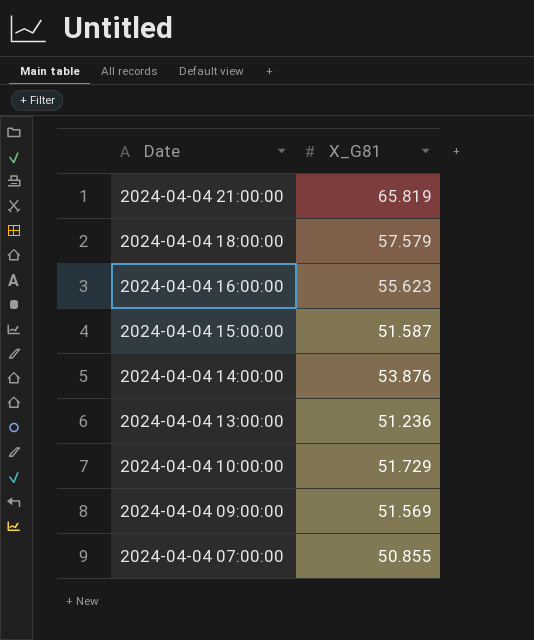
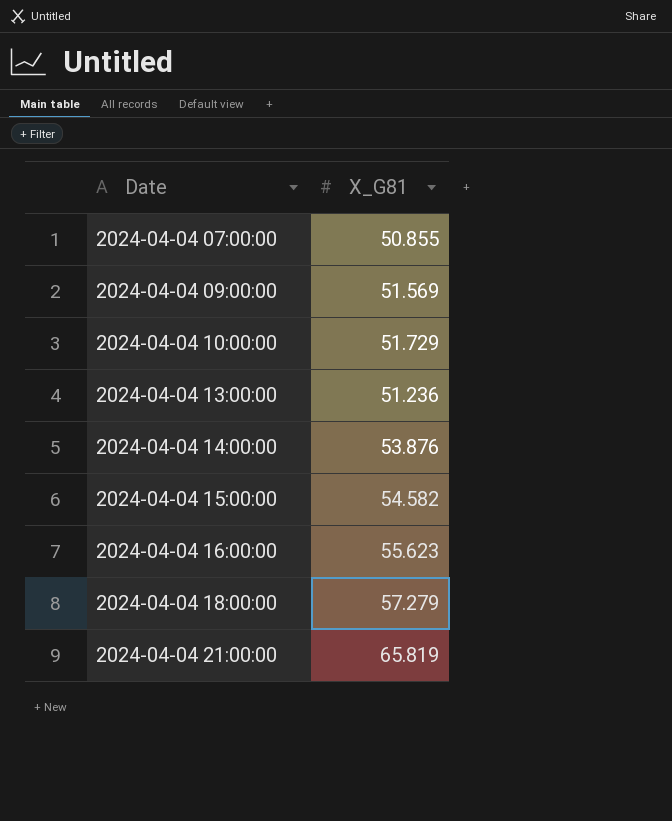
row order: Date descending -> Date ascending
2024-04-04 15:00:00 | X_G81: 51.587 -> 54.582
2024-04-04 18:00:00 | X_G81: 57.579 -> 57.279

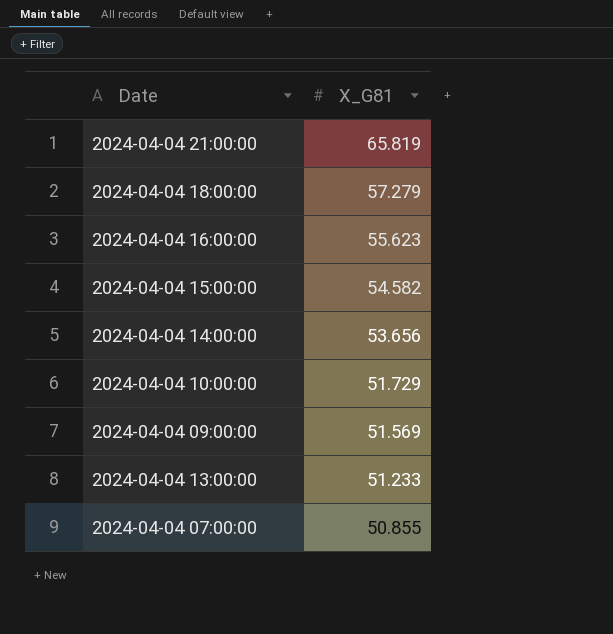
row order: Date ascending -> X_G81 descending
2024-04-04 14:00:00 | X_G81: 53.876 -> 53.656
2024-04-04 13:00:00 | X_G81: 51.236 -> 51.233

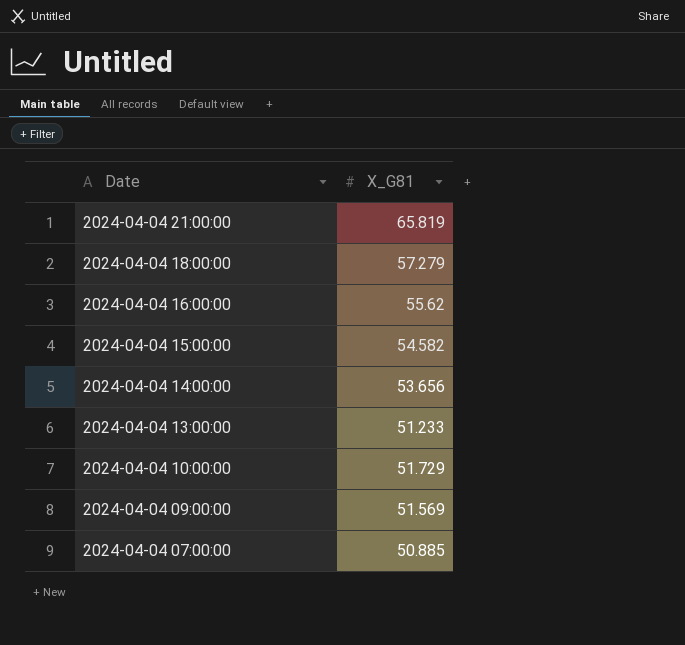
row order: X_G81 descending -> Date descending
2024-04-04 16:00:00 | X_G81: 55.623 -> 55.62
2024-04-04 07:00:00 | X_G81: 50.855 -> 50.885

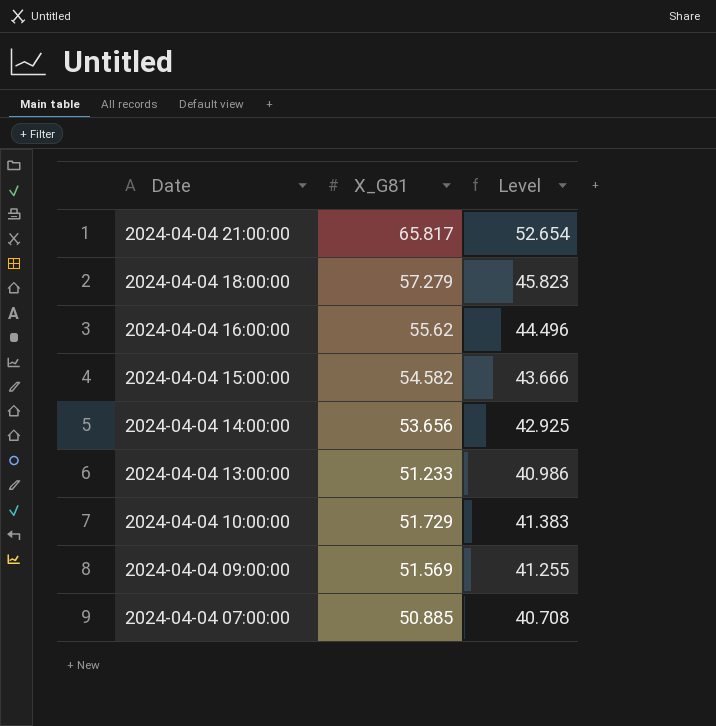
column Level | formula: none -> [X_G81] * 0.8
2024-04-04 21:00:00 | X_G81: 65.819 -> 65.817

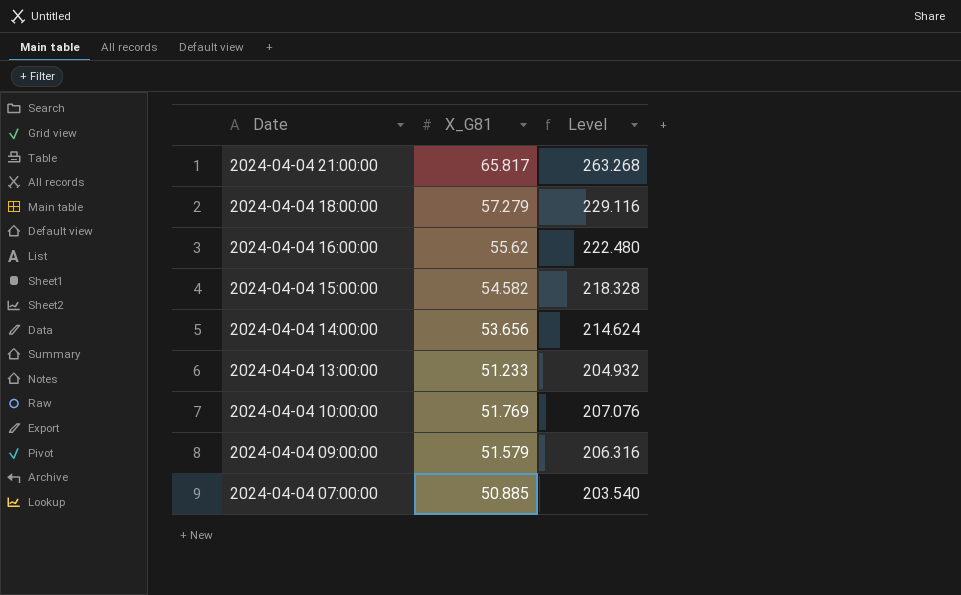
column Level | formula: [X_G81] * 0.8 -> [X_G81] * 4
2024-04-04 10:00:00 | X_G81: 51.729 -> 51.769
2024-04-04 09:00:00 | X_G81: 51.569 -> 51.579

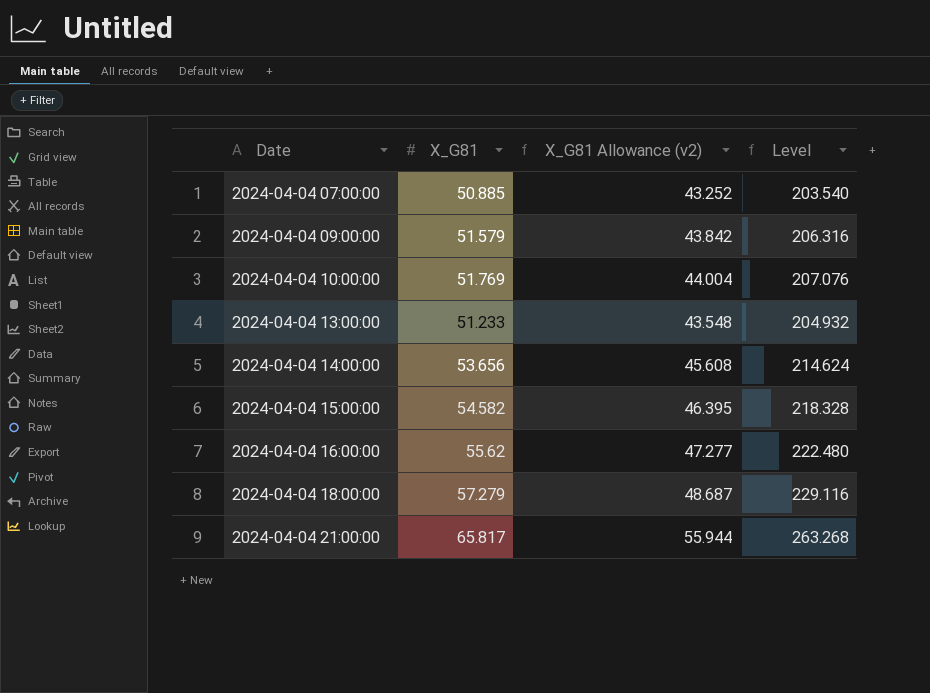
row order: Date descending -> Date ascending
column X_G81 Allowance (v2) | formula: none -> [X_G81] * 0.85

